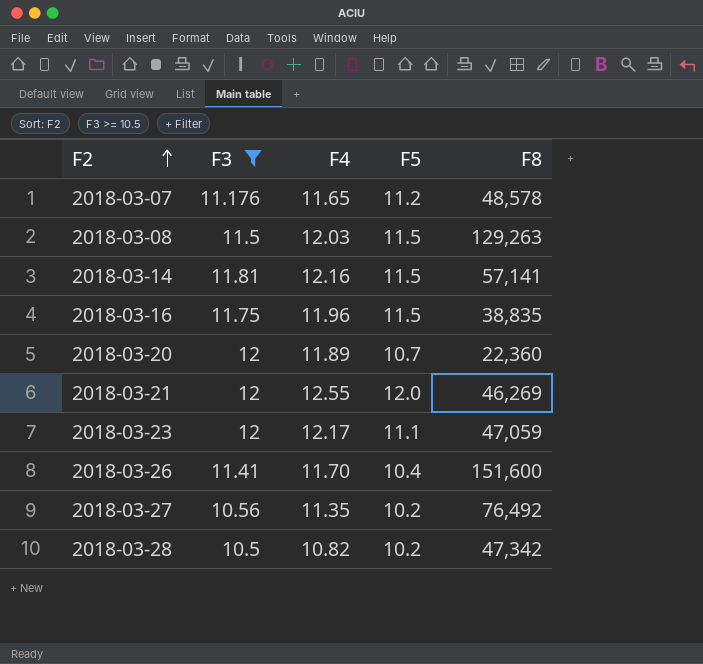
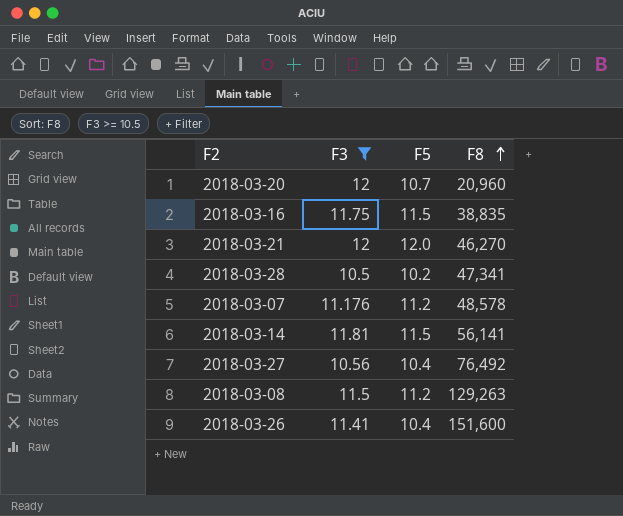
row order: F2 ascending -> F8 ascending
column F4 | position: 3 -> none
row 2018-03-23: 12 | 12.17 | 11.1 | 47,059 -> none
2018-03-20 | F8: 22,360 -> 20,960
2018-03-21 | F8: 46,269 -> 46,270
2018-03-28 | F8: 47,342 -> 47,341
2018-03-14 | F8: 57,141 -> 56,141
2018-03-27 | F5: 10.2 -> 10.4
2018-03-08 | F5: 11.5 -> 11.2

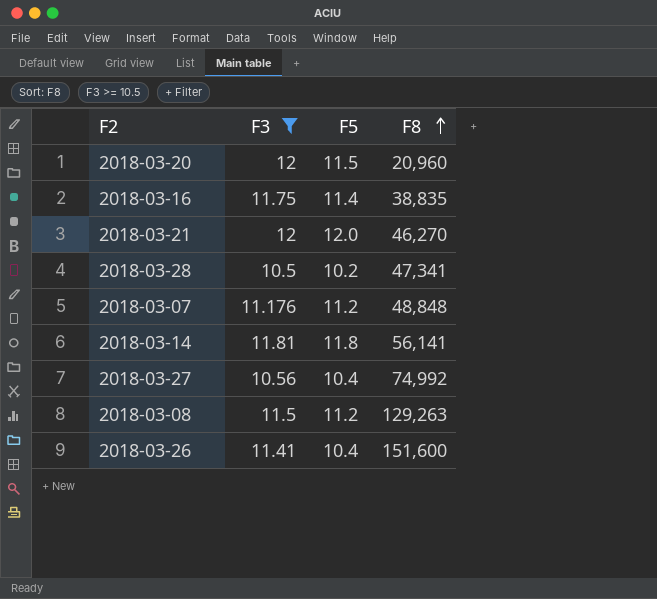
2018-03-20 | F5: 10.7 -> 11.5
2018-03-16 | F5: 11.5 -> 11.4
2018-03-07 | F8: 48,578 -> 48,848
2018-03-14 | F5: 11.5 -> 11.8
2018-03-27 | F8: 76,492 -> 74,992

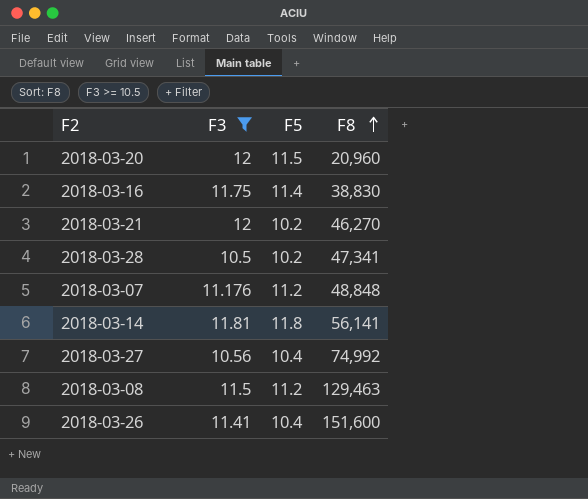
2018-03-16 | F8: 38,835 -> 38,830
2018-03-21 | F5: 12.0 -> 10.2
2018-03-08 | F8: 129,263 -> 129,463

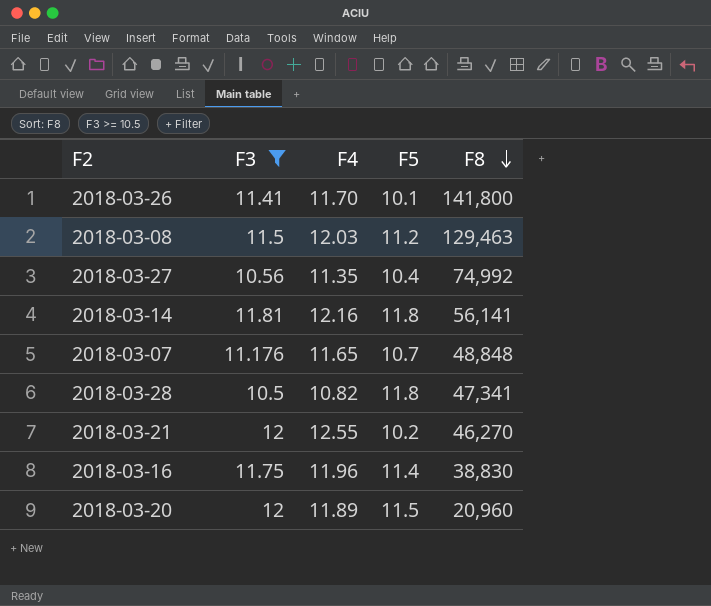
row order: F8 ascending -> F8 descending
column F4 | position: none -> 3
2018-03-26 | F5: 10.4 -> 10.1
2018-03-26 | F8: 151,600 -> 141,800
2018-03-07 | F5: 11.2 -> 10.7
2018-03-28 | F5: 10.2 -> 11.8

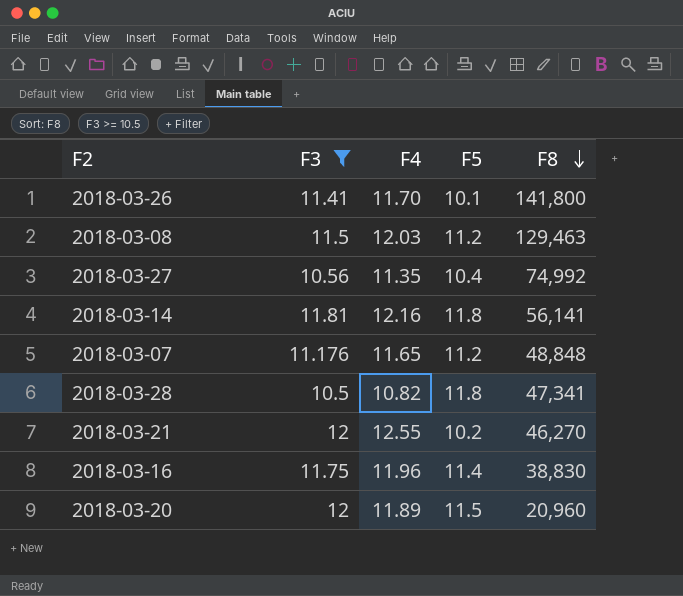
2018-03-07 | F5: 10.7 -> 11.2

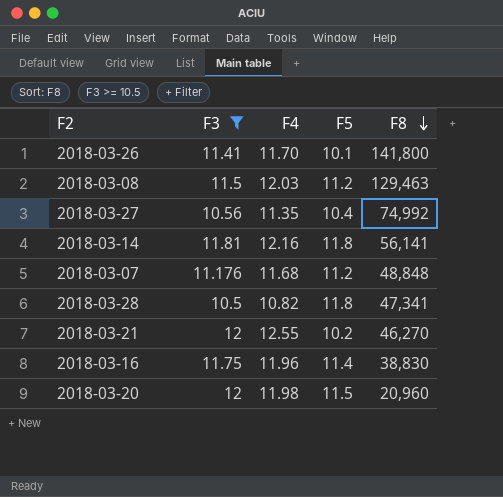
2018-03-07 | F4: 11.65 -> 11.68
2018-03-20 | F4: 11.89 -> 11.98

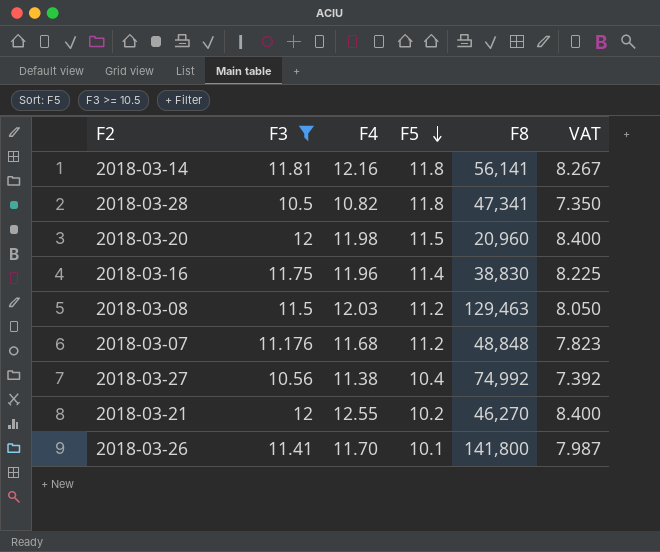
row order: F8 descending -> F5 descending
column VAT | formula: none -> [F3] * 0.7
2018-03-27 | F4: 11.35 -> 11.38

